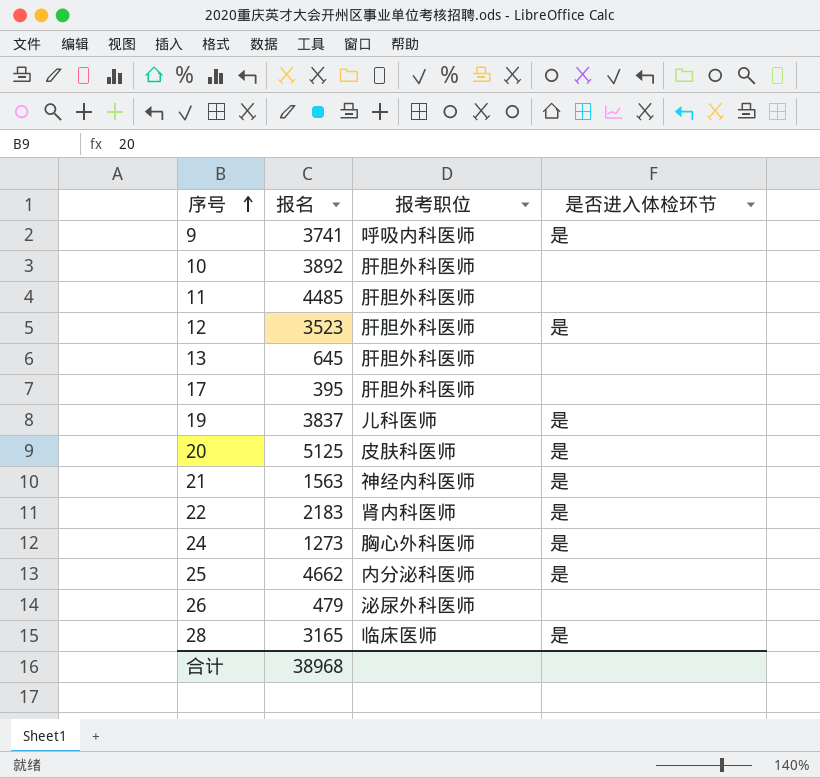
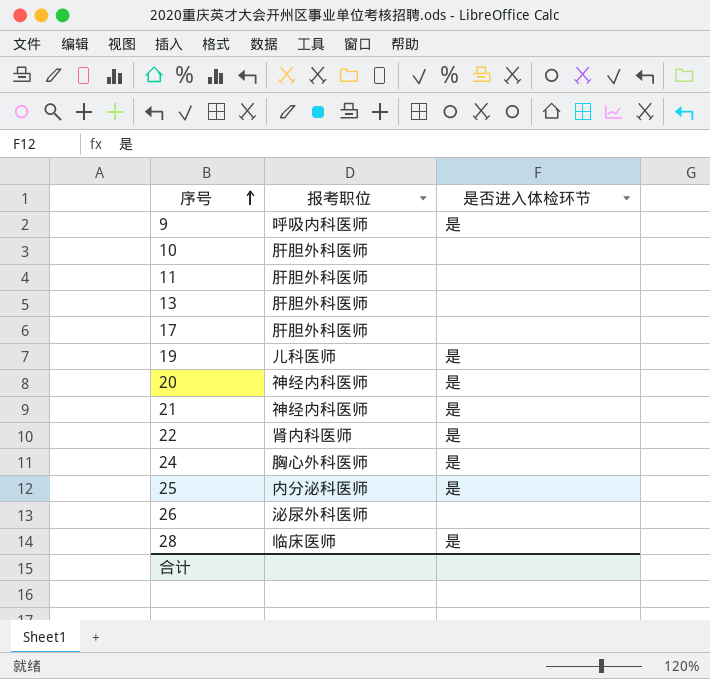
column 报名 | position: 2 -> none
row 12: 3523 | 肝胆外科医师 | 是 -> none
20 | 报考职位: 皮肤科医师 -> 神经内科医师

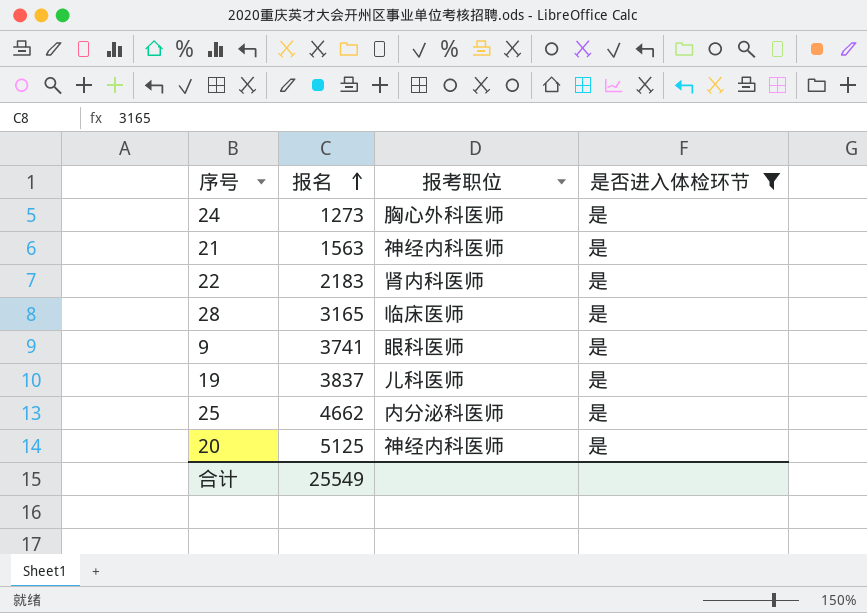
filter: none -> 是否进入体检环节 = 是
row order: 序号 ascending -> 报名 ascending
column 报名 | position: none -> 2
9 | 报考职位: 呼吸内科医师 -> 眼科医师

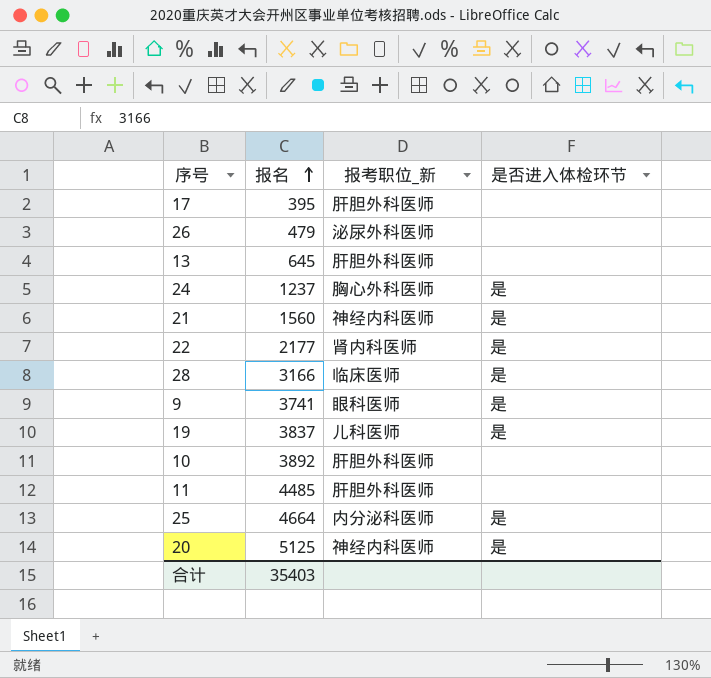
filter: 是否进入体检环节 = 是 -> none
column name: 报考职位 -> 报考职位_新
24 | 报名: 1273 -> 1237
21 | 报名: 1563 -> 1560
22 | 报名: 2183 -> 2177
28 | 报名: 3165 -> 3166
25 | 报名: 4662 -> 4664
合计 | 报名: 25549 -> 35403

